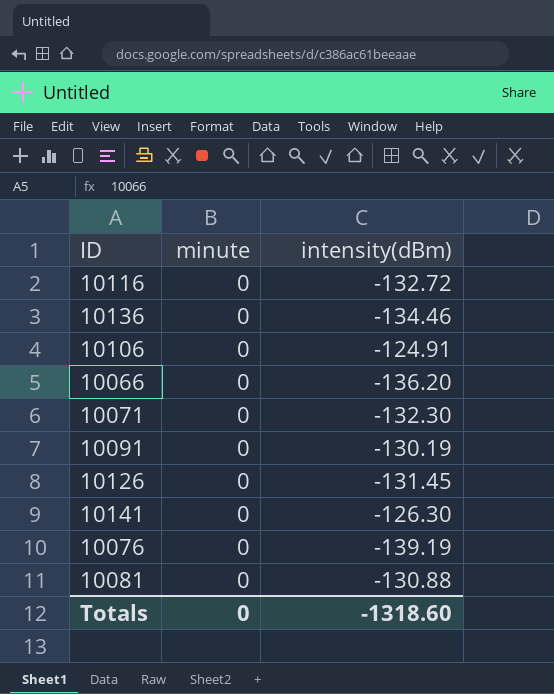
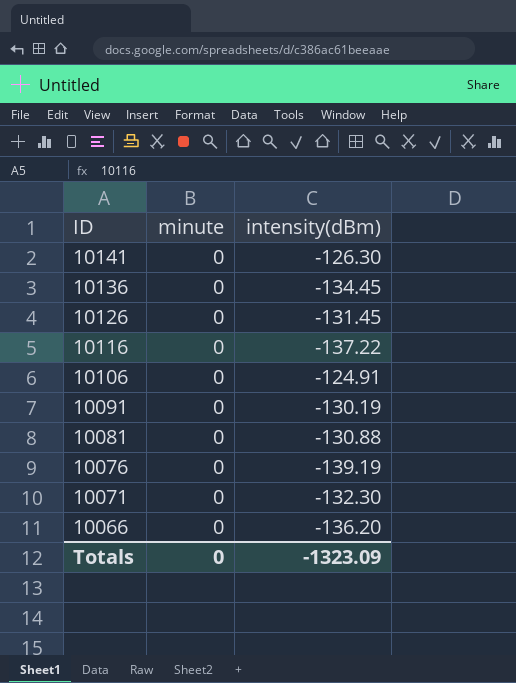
row order: none -> ID descending
10136 | intensity(dBm): -134.46 -> -134.45
10116 | intensity(dBm): -132.72 -> -137.22
Totals | intensity(dBm): -1318.60 -> -1323.09

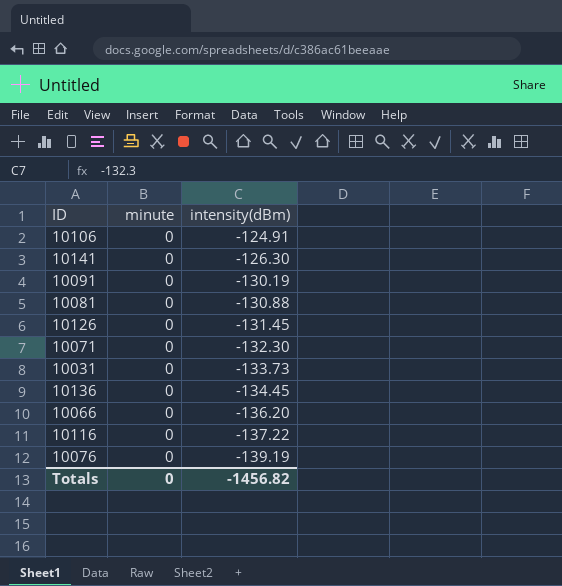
row order: ID descending -> intensity(dBm) descending
row 10031: none -> 0 | -133.73
Totals | intensity(dBm): -1323.09 -> -1456.82

